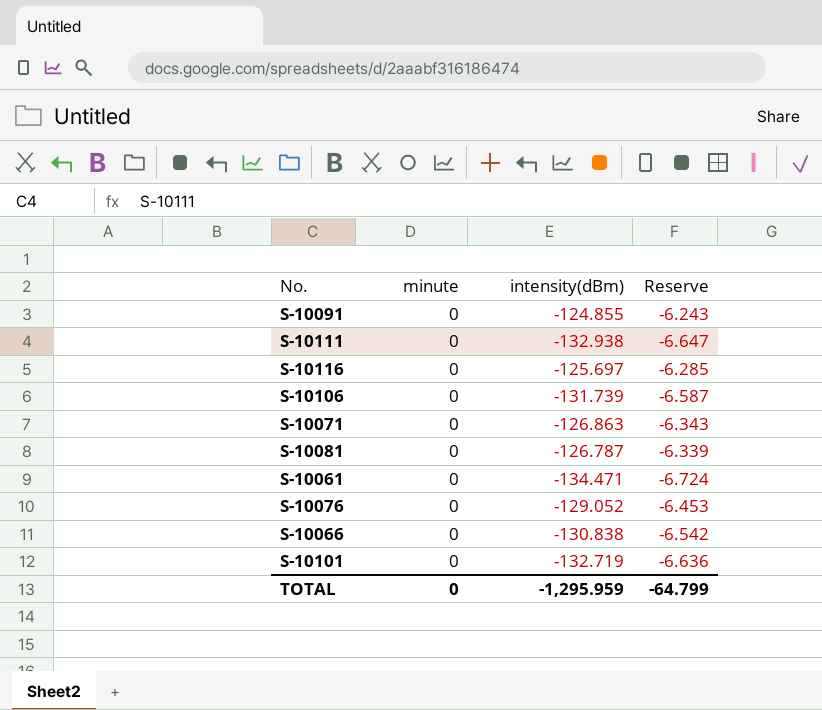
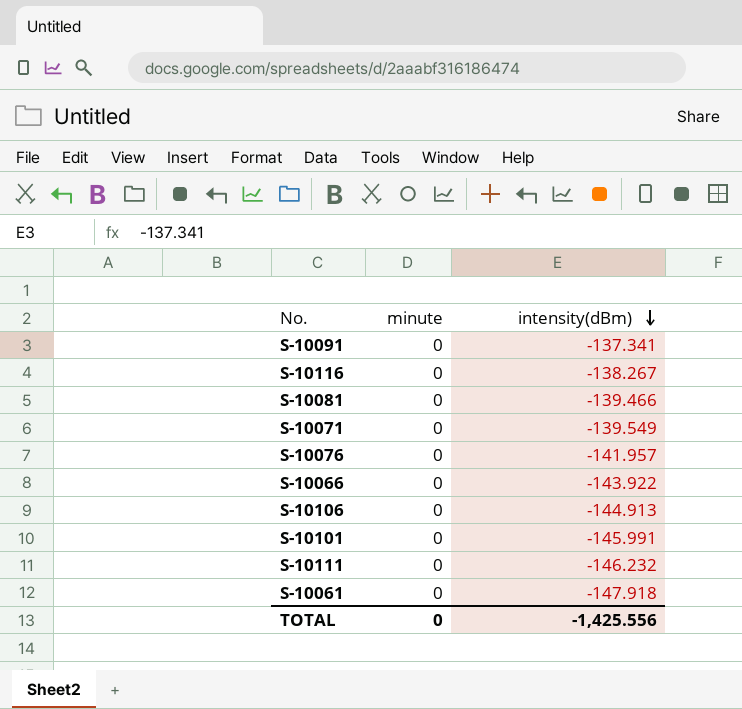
row order: none -> intensity(dBm) descending
column Reserve | formula: [intensity(dBm)] * 0.05 -> none
S-10091 | intensity(dBm): -124.855 -> -137.341
S-10116 | intensity(dBm): -125.697 -> -138.267
S-10081 | intensity(dBm): -126.787 -> -139.466
S-10071 | intensity(dBm): -126.863 -> -139.549
S-10076 | intensity(dBm): -129.052 -> -141.957
S-10066 | intensity(dBm): -130.838 -> -143.922
S-10106 | intensity(dBm): -131.739 -> -144.913
S-10101 | intensity(dBm): -132.719 -> -145.991
S-10111 | intensity(dBm): -132.938 -> -146.232
S-10061 | intensity(dBm): -134.471 -> -147.918
TOTAL | intensity(dBm): -1,295.959 -> -1,425.556

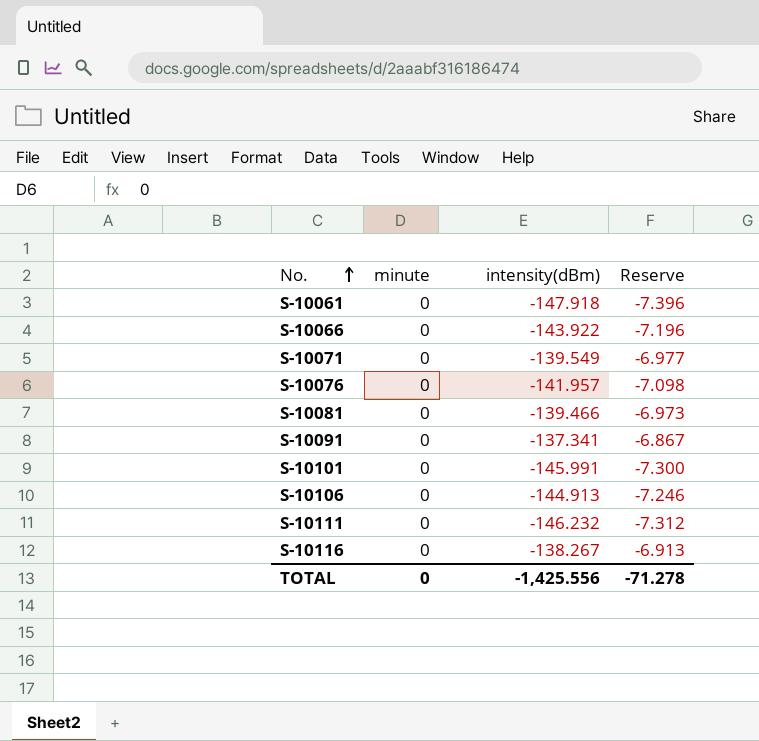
row order: intensity(dBm) descending -> No. ascending
column Reserve | formula: none -> [intensity(dBm)] * 0.05

